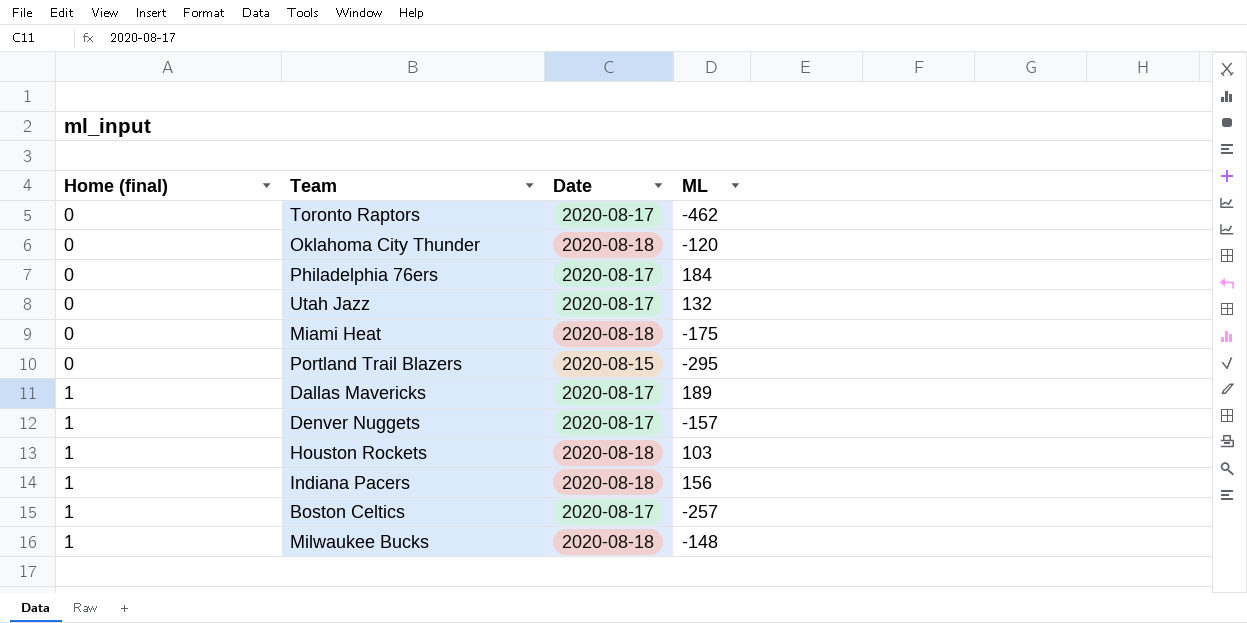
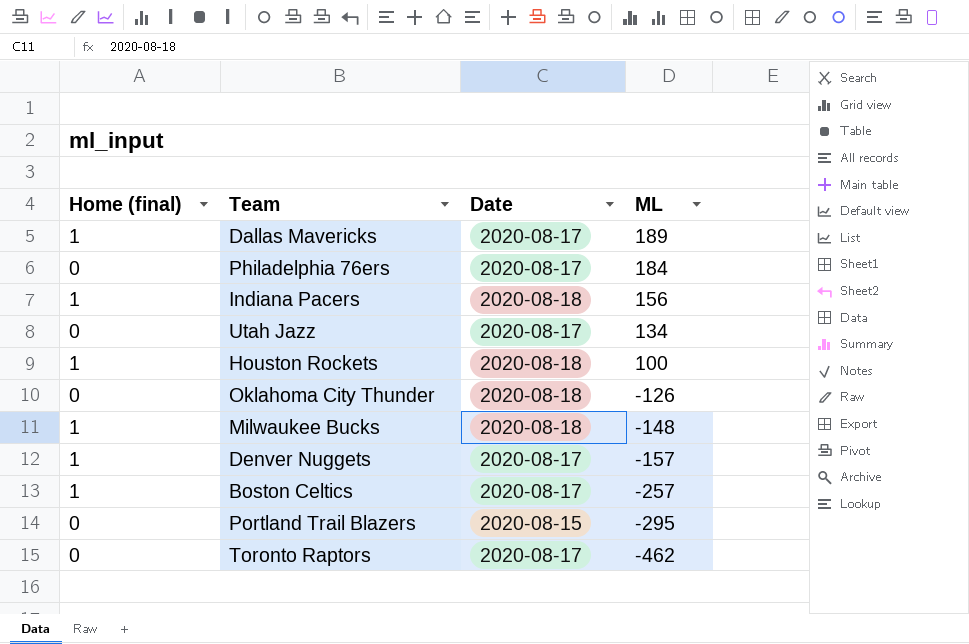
row order: Home (final) ascending -> ML descending
row Miami Heat: 0 | 2020-08-18 | -175 -> none
Utah Jazz | ML: 132 -> 134
Houston Rockets | ML: 103 -> 100
Oklahoma City Thunder | ML: -120 -> -126

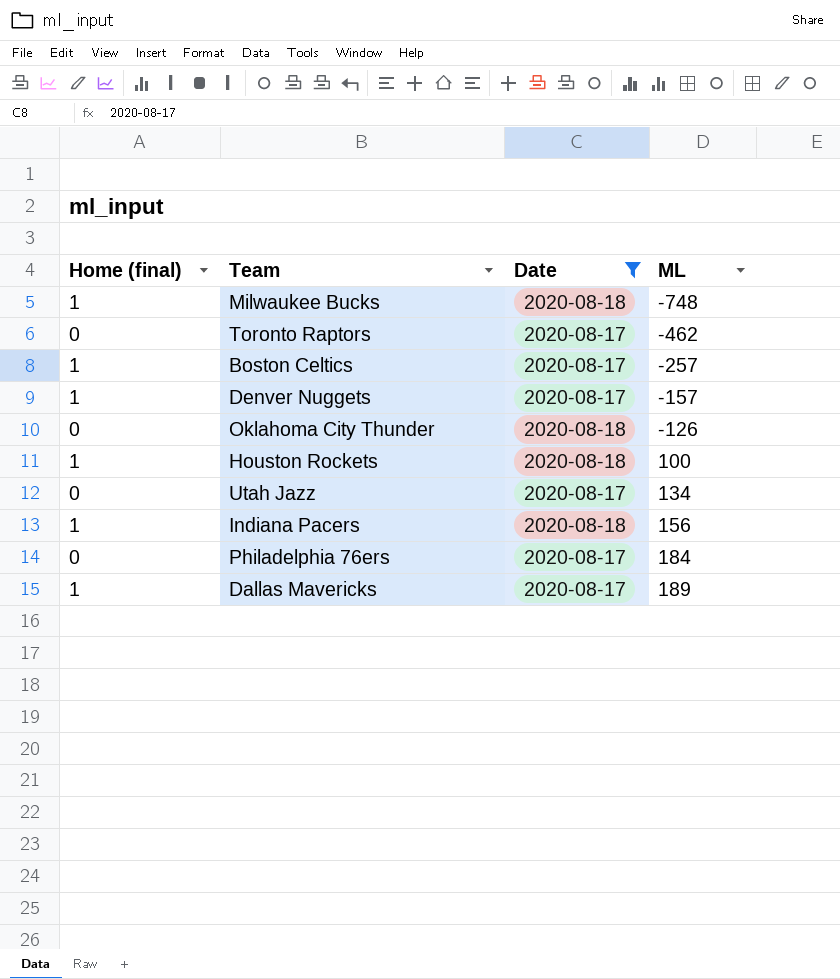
filter: none -> Date != 2020-08-15
row order: ML descending -> ML ascending
Milwaukee Bucks | ML: -148 -> -748

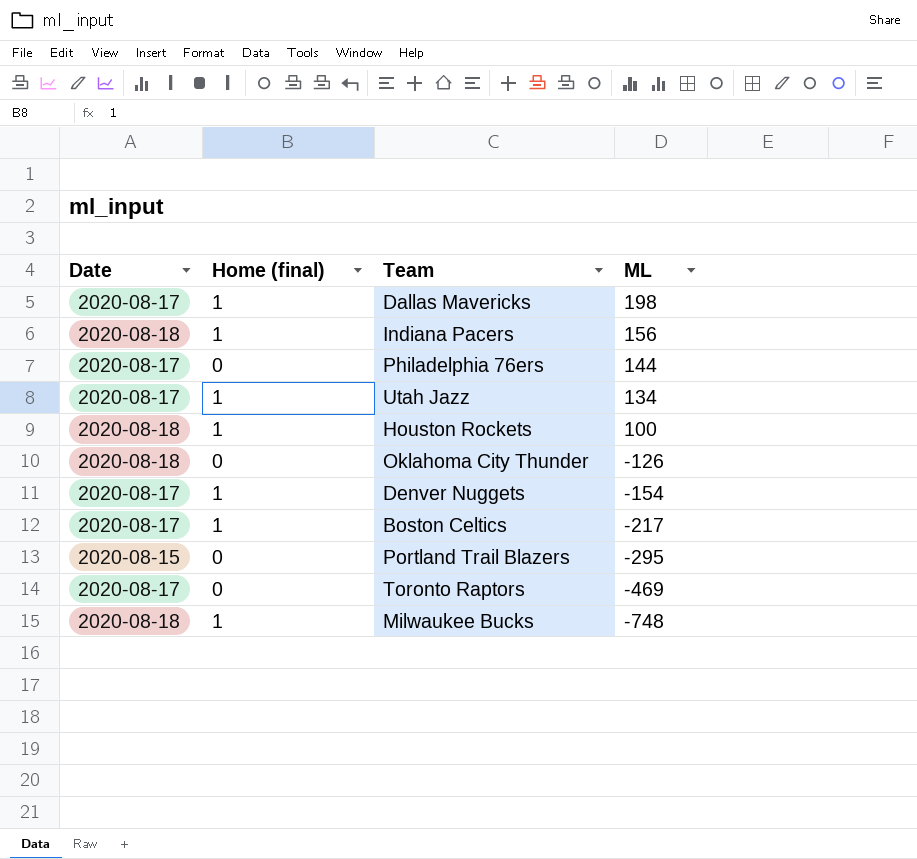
filter: Date != 2020-08-15 -> none
row order: ML ascending -> ML descending
column Date | position: 3 -> 1
Dallas Mavericks | ML: 189 -> 198
Philadelphia 76ers | ML: 184 -> 144
Utah Jazz | Home (final): 0 -> 1
Denver Nuggets | ML: -157 -> -154
Boston Celtics | ML: -257 -> -217
Toronto Raptors | ML: -462 -> -469

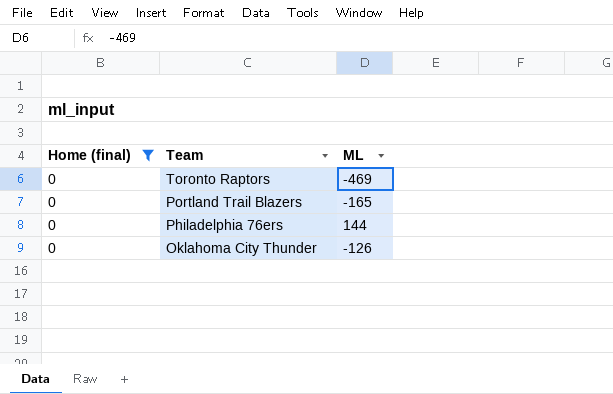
filter: none -> Home (final) = 0
row order: ML descending -> Team descending
column Date | position: 1 -> none
Portland Trail Blazers | ML: -295 -> -165

